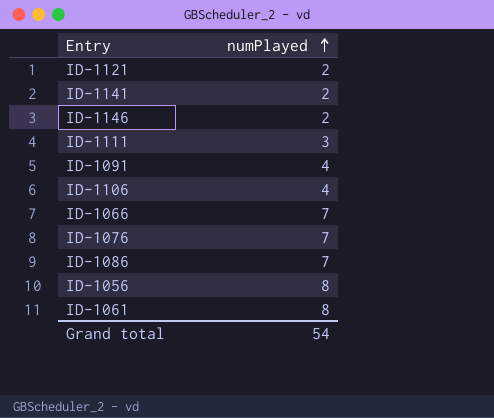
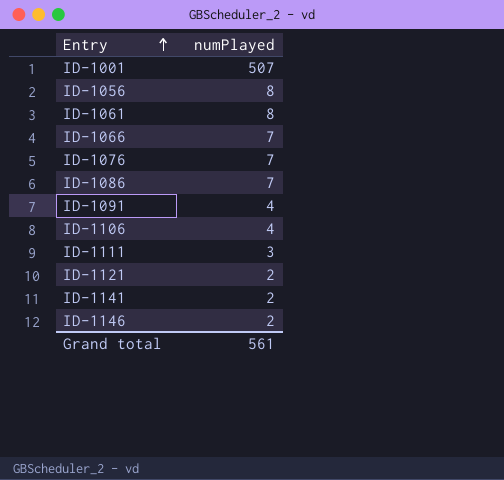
row order: numPlayed ascending -> Entry ascending
row ID-1001: none -> 507
Grand total | numPlayed: 54 -> 561

